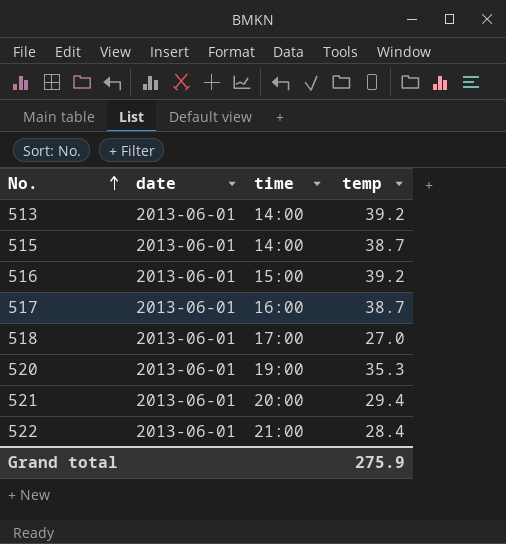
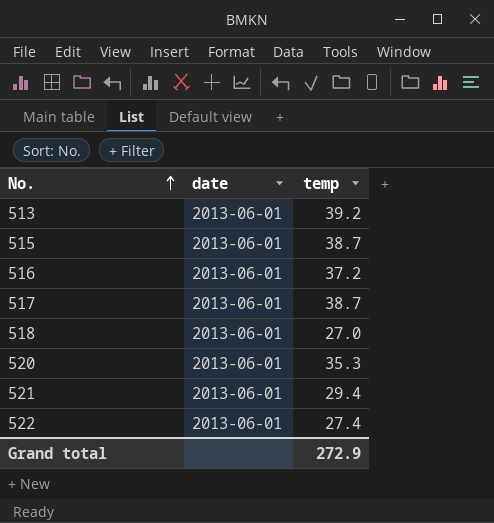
column time | position: 3 -> none
516 | temp: 39.2 -> 37.2
522 | temp: 28.4 -> 27.4
Grand total | temp: 275.9 -> 272.9

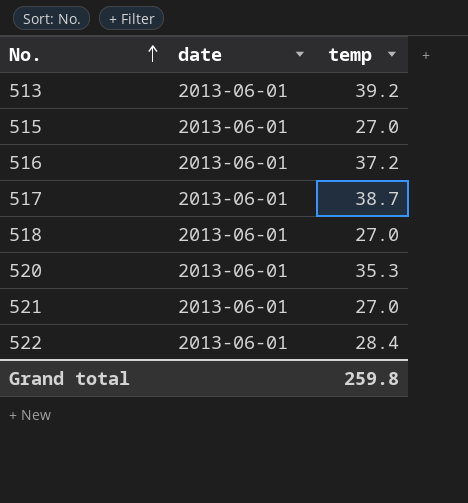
515 | temp: 38.7 -> 27.0
521 | temp: 29.4 -> 27.0
522 | temp: 27.4 -> 28.4
Grand total | temp: 272.9 -> 259.8

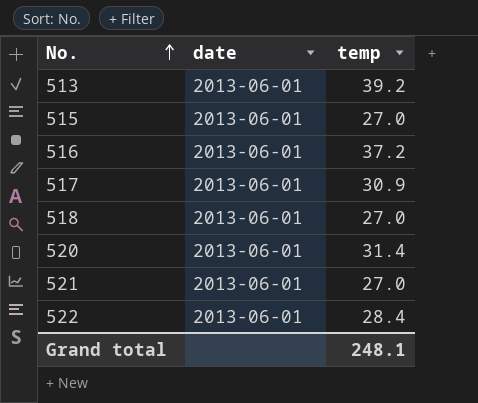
517 | temp: 38.7 -> 30.9
520 | temp: 35.3 -> 31.4
Grand total | temp: 259.8 -> 248.1

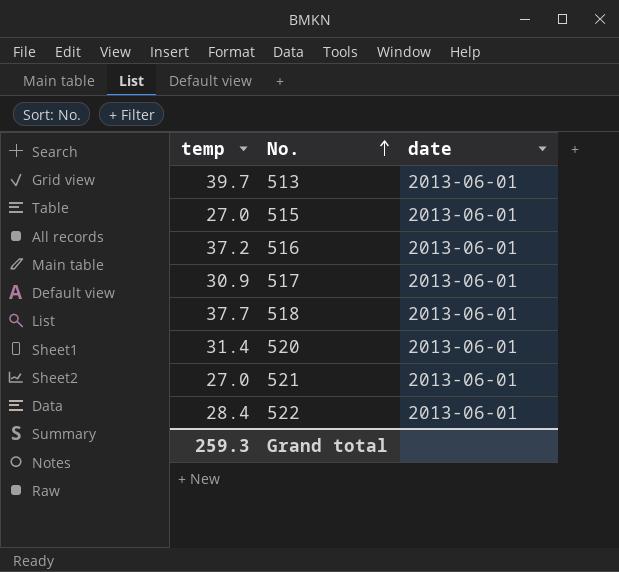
column temp | position: 3 -> 1
513 | temp: 39.2 -> 39.7
518 | temp: 27.0 -> 37.7
Grand total | temp: 248.1 -> 259.3

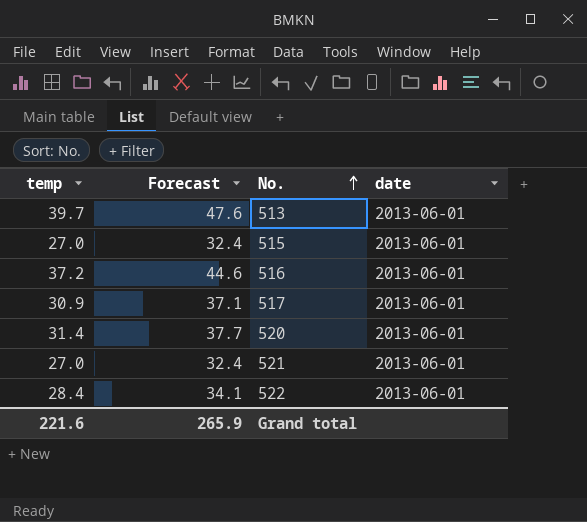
column Forecast | formula: none -> [temp] * 1.2
row 518: 37.7 | 2013-06-01 -> none
Grand total | temp: 259.3 -> 221.6

